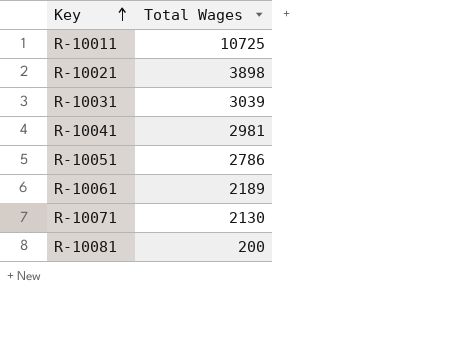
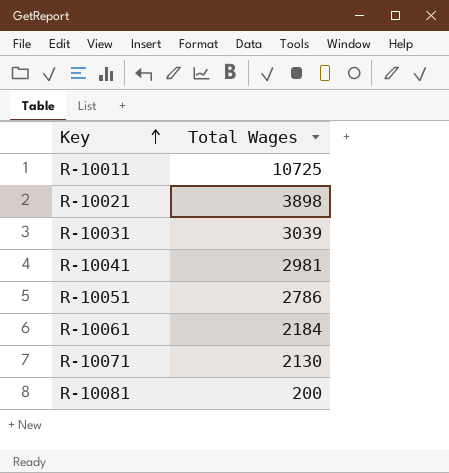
R-10061 | Total Wages: 2189 -> 2184

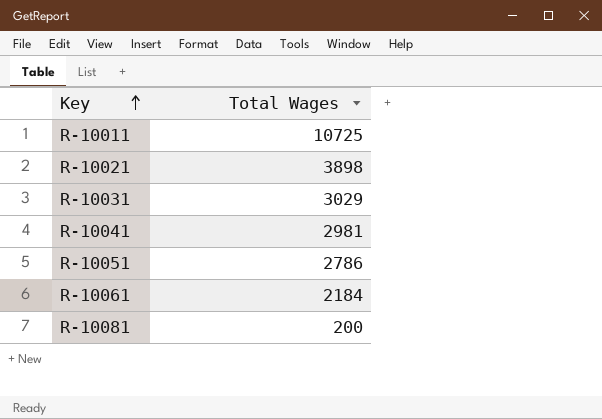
row R-10071: 2130 -> none
R-10031 | Total Wages: 3039 -> 3029

